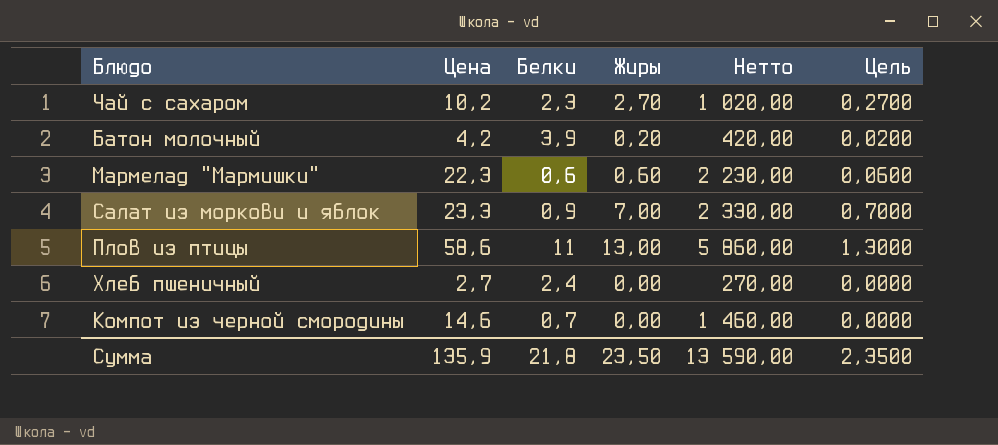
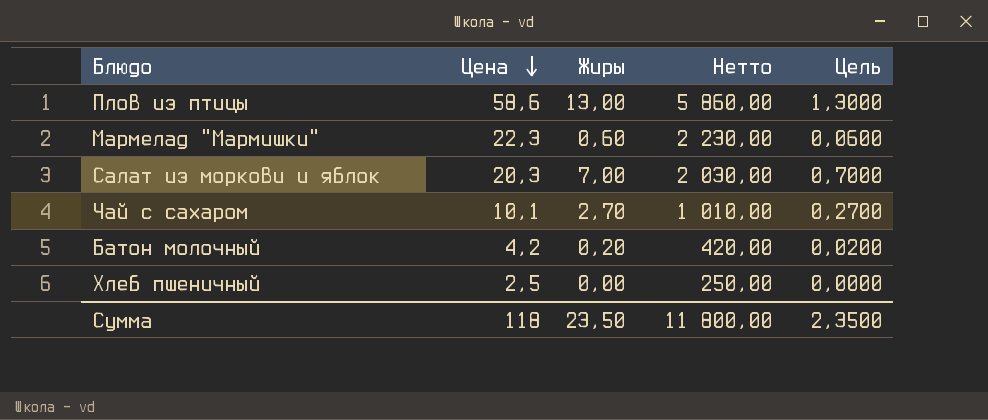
row order: none -> Цена descending
column Белки | position: 3 -> none
row Компот из черной смородины: 14,6 | 0,7 | 0,00 | 1 460,00 | 0,0000 -> none
Салат из моркови и яблок | Цена: 23,3 -> 20,3
Салат из моркови и яблок | Нетто: 2 330,00 -> 2 030,00
Чай с сахаром | Цена: 10,2 -> 10,1
Чай с сахаром | Нетто: 1 020,00 -> 1 010,00
Хлеб пшеничный | Цена: 2,7 -> 2,5
Хлеб пшеничный | Нетто: 270,00 -> 250,00
Сумма | Цена: 135,9 -> 118
Сумма | Нетто: 13 590,00 -> 11 800,00

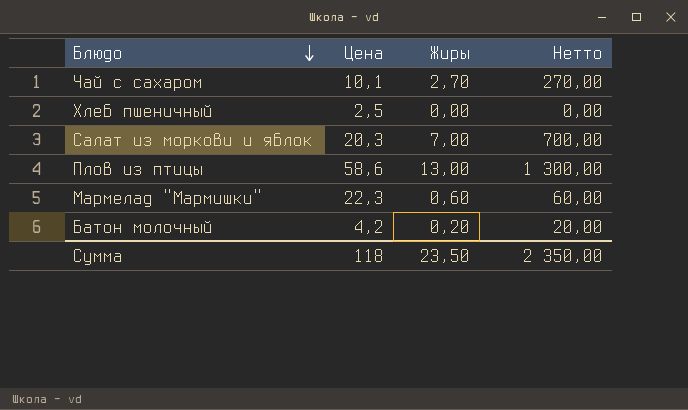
row order: Цена descending -> Блюдо descending
column Цель | formula: [Жиры] * 0,1 -> none
column Нетто | formula: [Цена] * 100 -> [Жиры] * 100
Сумма | Нетто: 11 800,00 -> 2 350,00

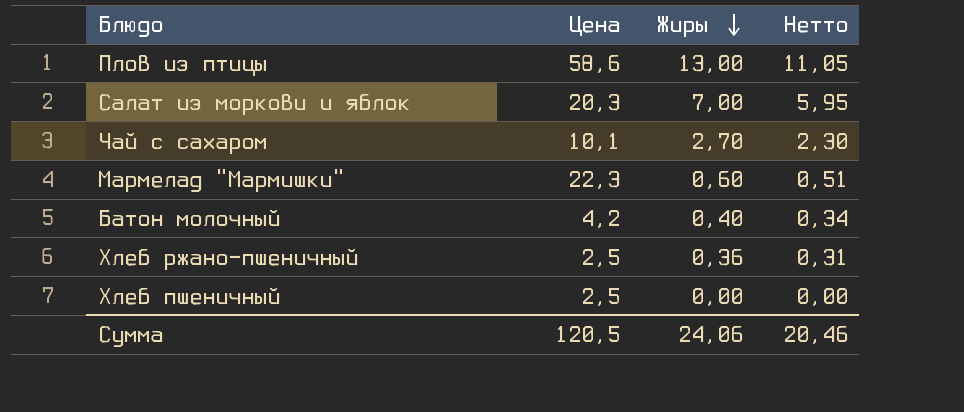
row order: Блюдо descending -> Жиры descending
column Нетто | formula: [Жиры] * 100 -> [Жиры] * 0,85
Батон молочный | Жиры: 0,20 -> 0,40
row Хлеб ржано-пшеничный: none -> 2,5 | 0,36 | 0,31
Сумма | Цена: 118 -> 120,5
Сумма | Жиры: 23,50 -> 24,06
Сумма | Нетто: 2 350,00 -> 20,46

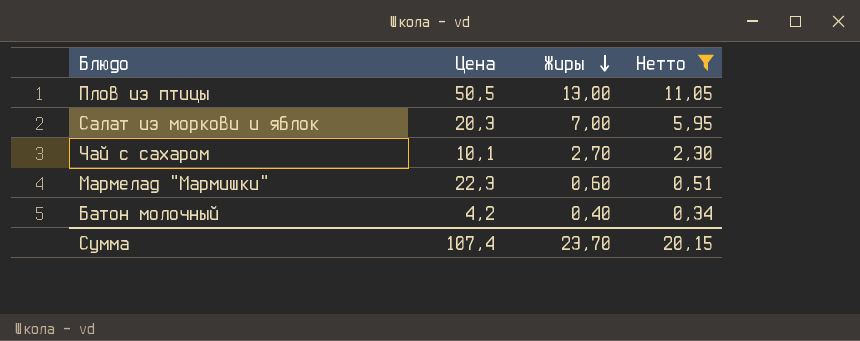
filter: none -> Нетто >= 0,34
Плов из птицы | Цена: 58,6 -> 50,5
Сумма | Цена: 120,5 -> 107,4
Сумма | Жиры: 24,06 -> 23,70
Сумма | Нетто: 20,46 -> 20,15

